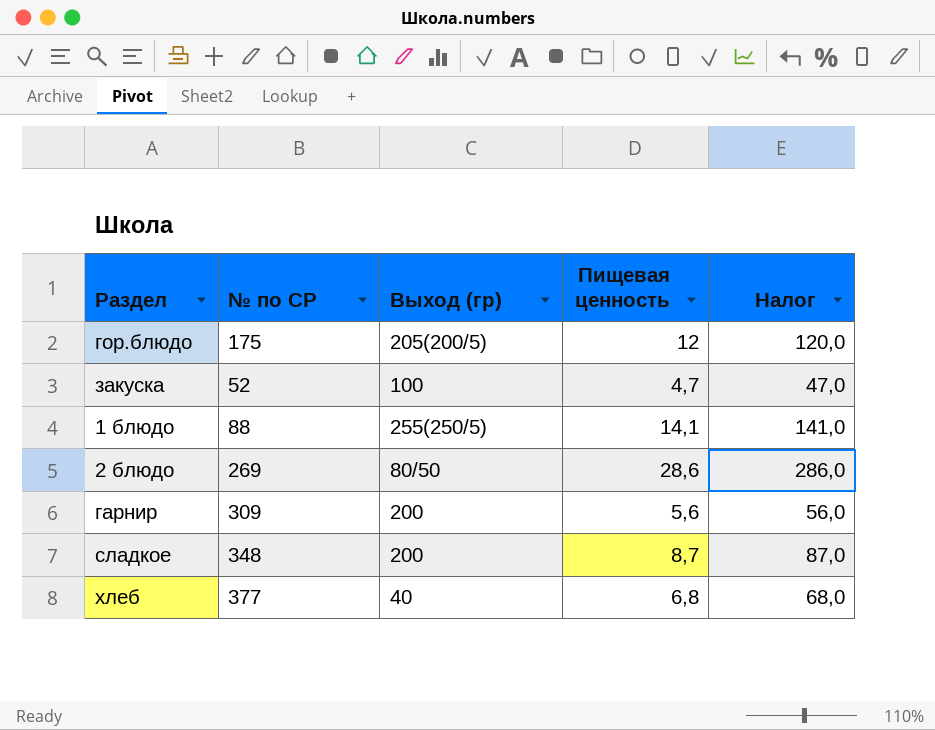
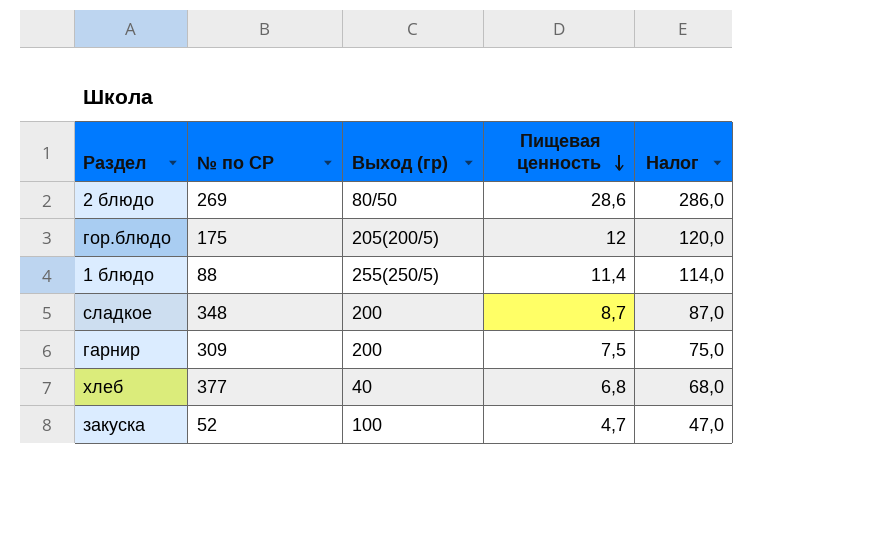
row order: none -> Пищевая ценность descending
1 блюдо | Пищевая ценность: 14,1 -> 11,4
1 блюдо | Налог: 141,0 -> 114,0
гарнир | Пищевая ценность: 5,6 -> 7,5
гарнир | Налог: 56,0 -> 75,0

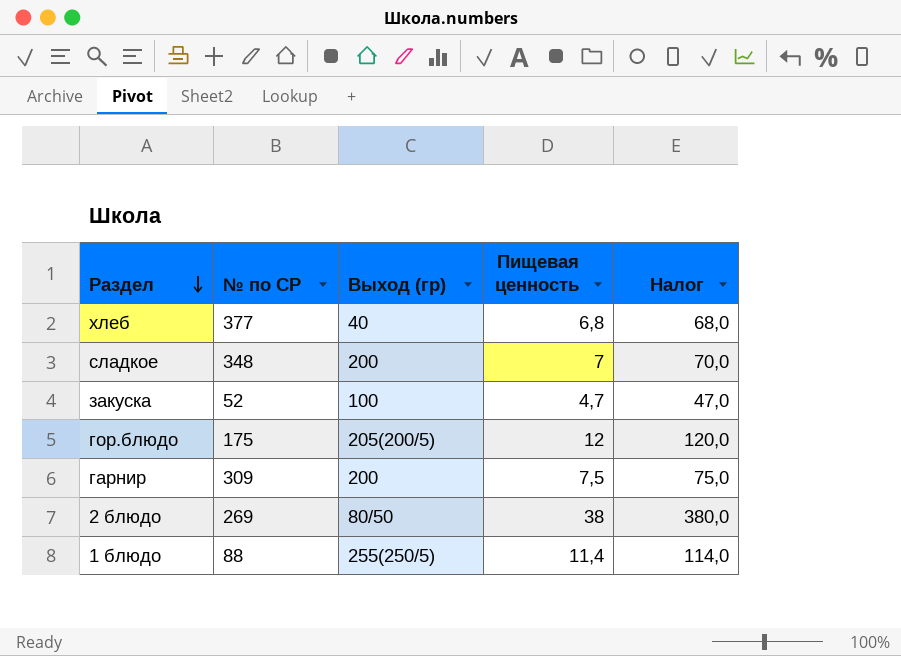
row order: Пищевая ценность descending -> Раздел descending
сладкое | Пищевая ценность: 8,7 -> 7
сладкое | Налог: 87,0 -> 70,0
2 блюдо | Пищевая ценность: 28,6 -> 38
2 блюдо | Налог: 286,0 -> 380,0

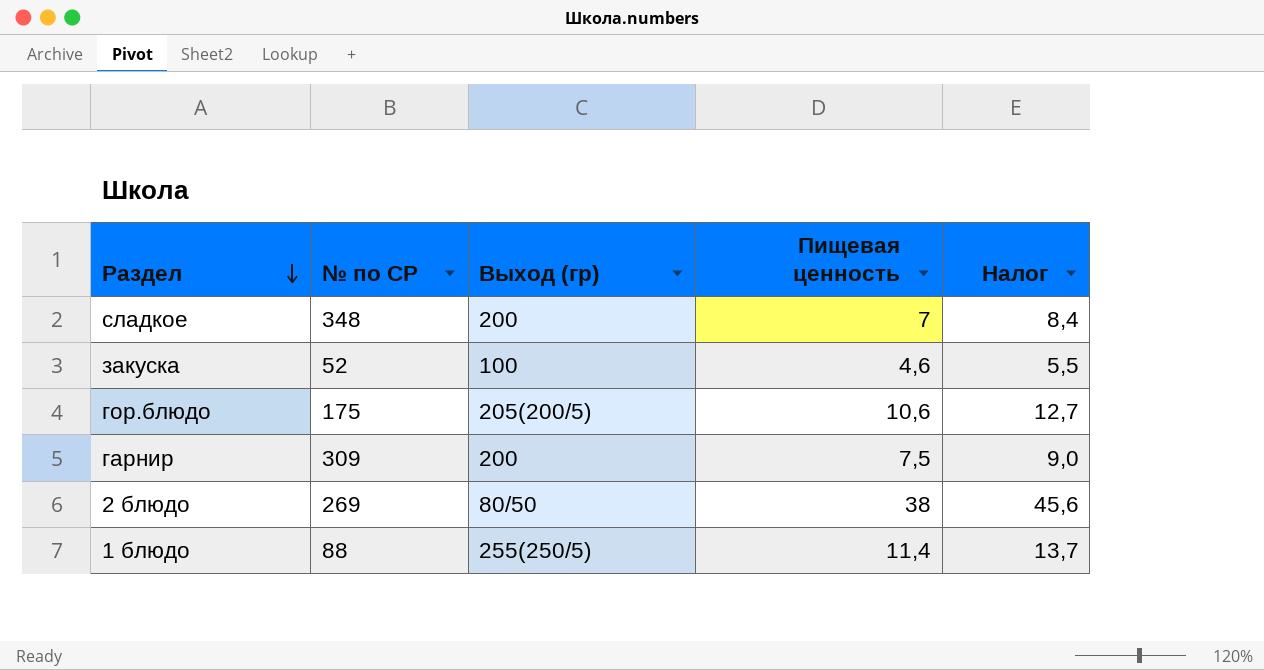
column Налог | formula: [Пищевая ценность] * 10 -> [Пищевая ценность] * 1,2
row хлеб: 377 | 40 | 6,8 | 68,0 -> none
закуска | Пищевая ценность: 4,7 -> 4,6
гор.блюдо | Пищевая ценность: 12 -> 10,6

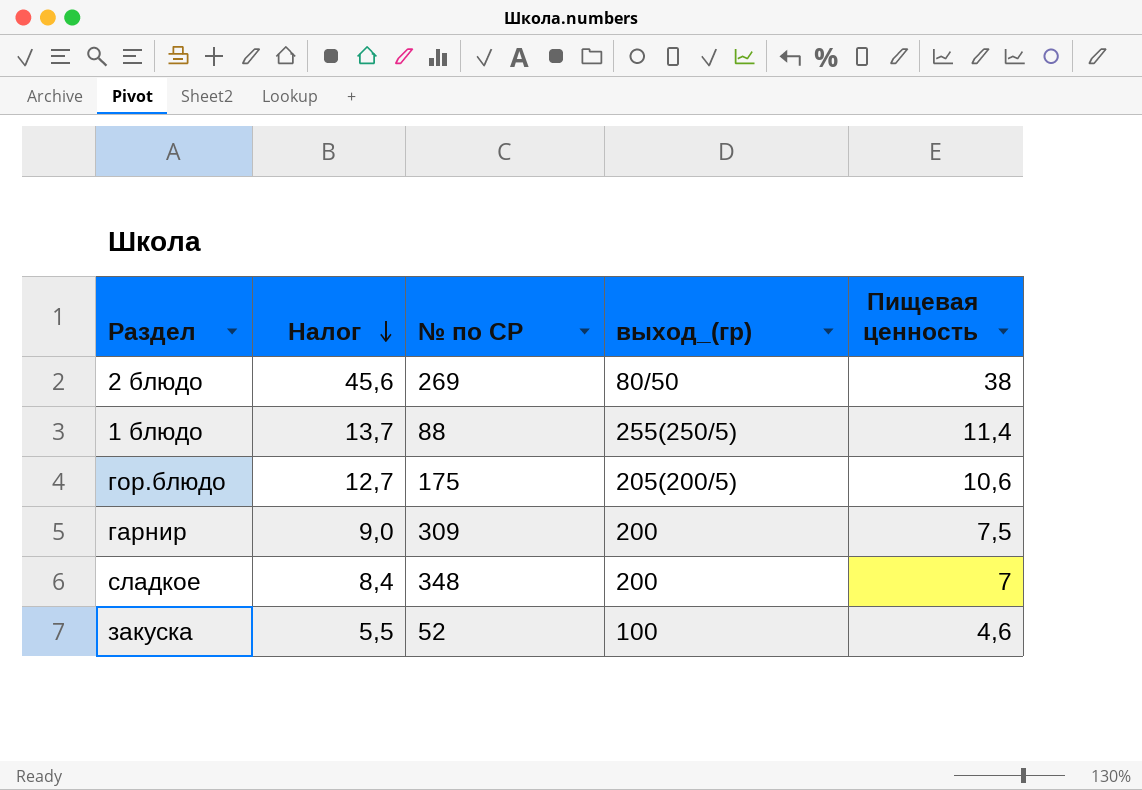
row order: Раздел descending -> Налог descending
column Налог | position: 5 -> 2
column name: Выход (гр) -> выход_(гр)

